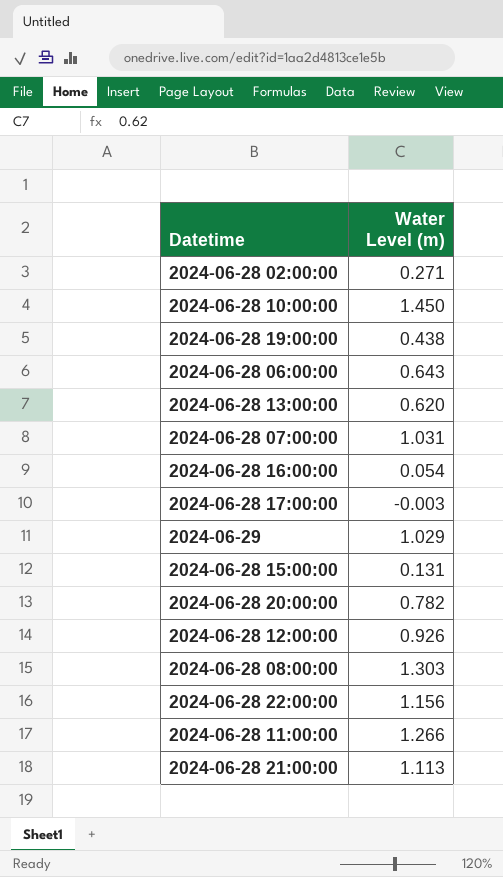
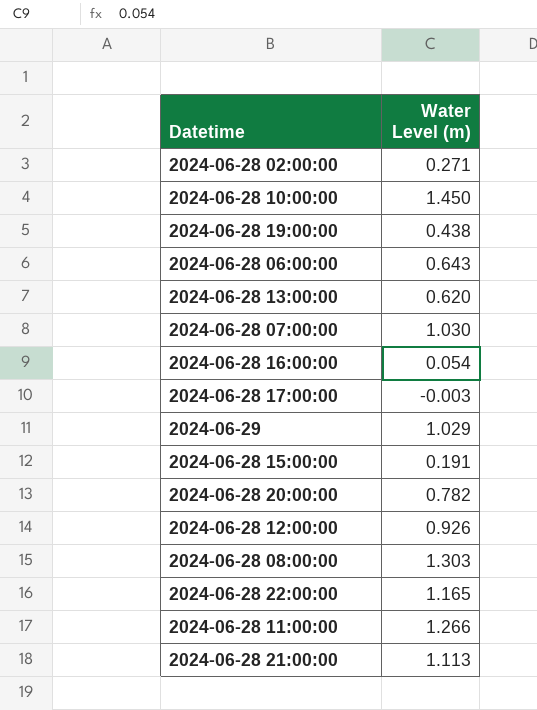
2024-06-28 07:00:00 | Water Level (m): 1.031 -> 1.030
2024-06-28 15:00:00 | Water Level (m): 0.131 -> 0.191
2024-06-28 22:00:00 | Water Level (m): 1.156 -> 1.165

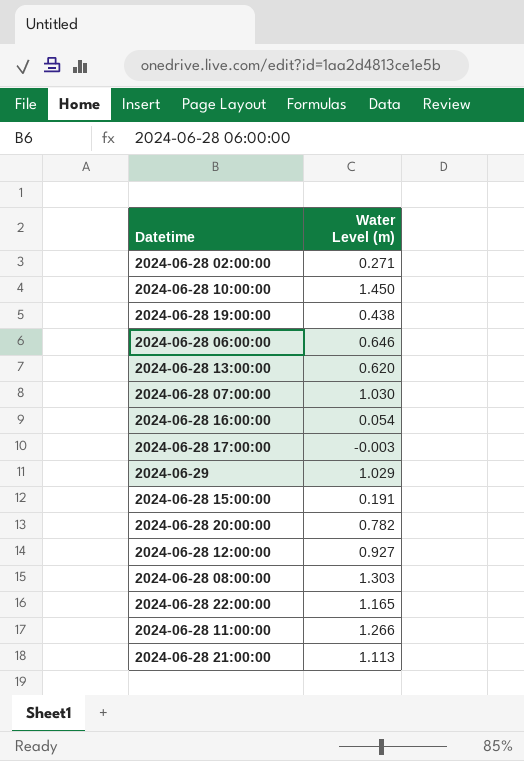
2024-06-28 06:00:00 | Water Level (m): 0.643 -> 0.646
2024-06-28 12:00:00 | Water Level (m): 0.926 -> 0.927

